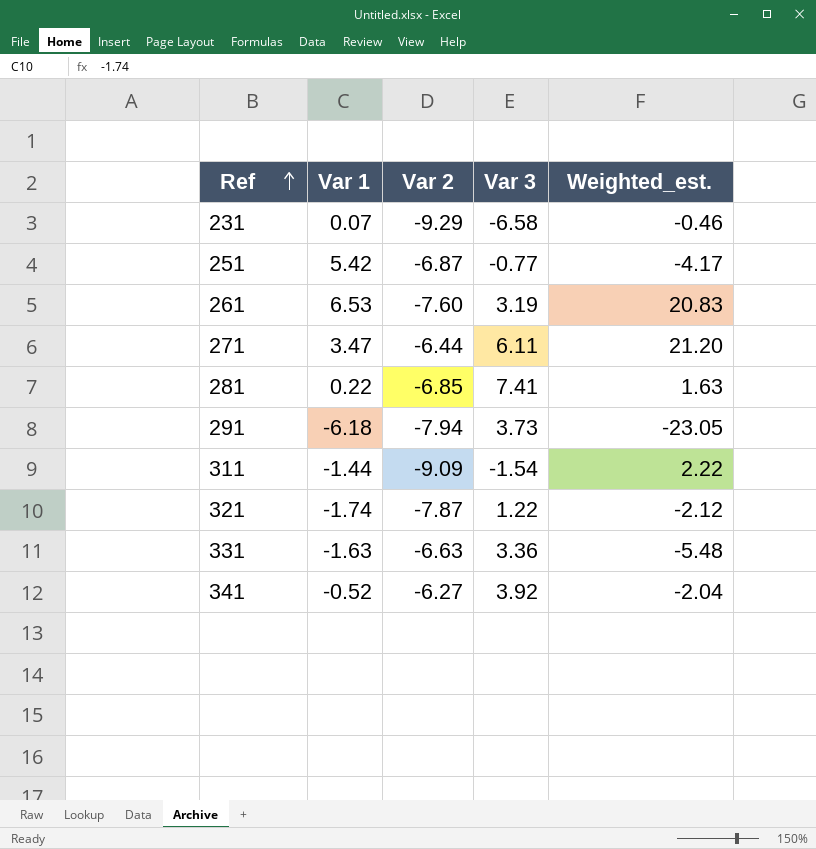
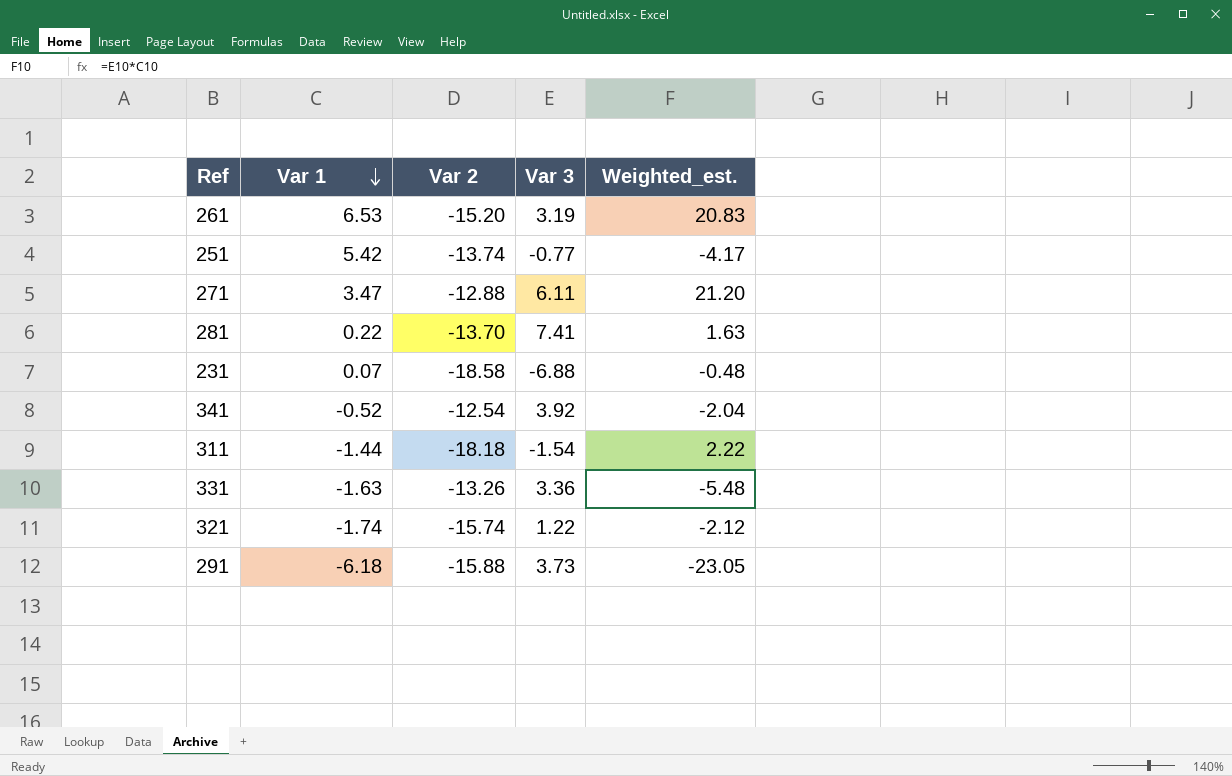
row order: Ref ascending -> Var 1 descending
261 | Var 2: -7.60 -> -15.20
251 | Var 2: -6.87 -> -13.74
271 | Var 2: -6.44 -> -12.88
281 | Var 2: -6.85 -> -13.70
231 | Var 2: -9.29 -> -18.58
231 | Var 3: -6.58 -> -6.88
231 | Weighted_est.: -0.46 -> -0.48
341 | Var 2: -6.27 -> -12.54
311 | Var 2: -9.09 -> -18.18
331 | Var 2: -6.63 -> -13.26
321 | Var 2: -7.87 -> -15.74
291 | Var 2: -7.94 -> -15.88

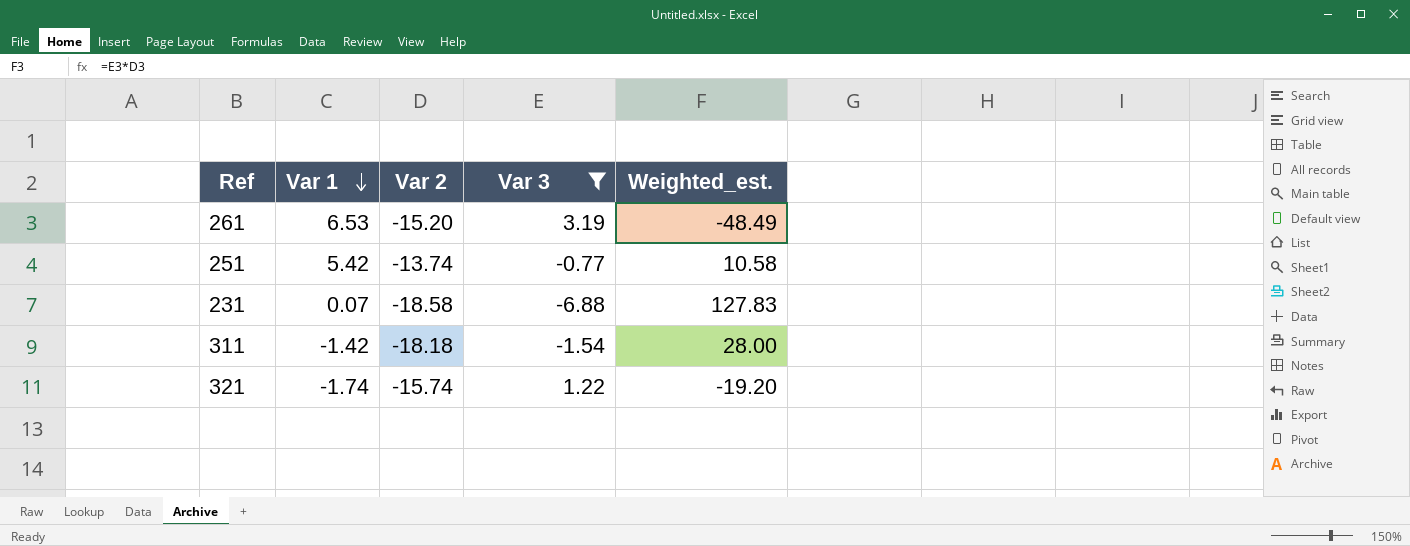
filter: none -> Var 3 <= 3.19
column Weighted_est. | formula: [Var 1] * [Var 3] -> [Var 2] * [Var 3]
311 | Var 1: -1.44 -> -1.42

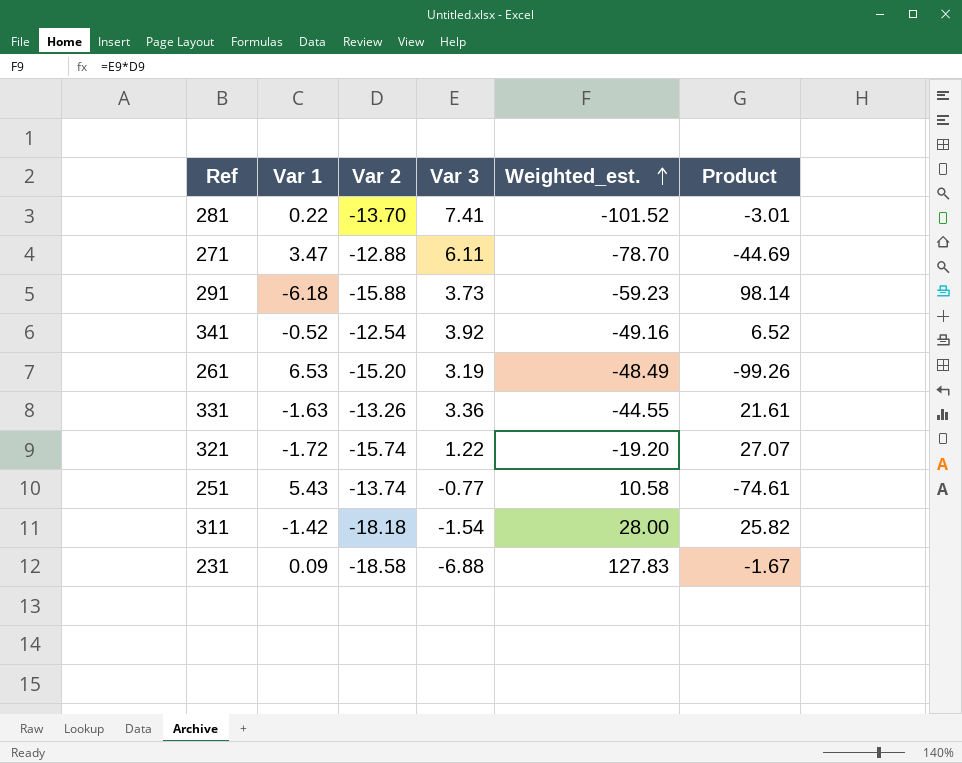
filter: Var 3 <= 3.19 -> none
row order: Var 1 descending -> Weighted_est. ascending
column Product | formula: none -> [Var 1] * [Var 2]
321 | Var 1: -1.74 -> -1.72
251 | Var 1: 5.42 -> 5.43
231 | Var 1: 0.07 -> 0.09

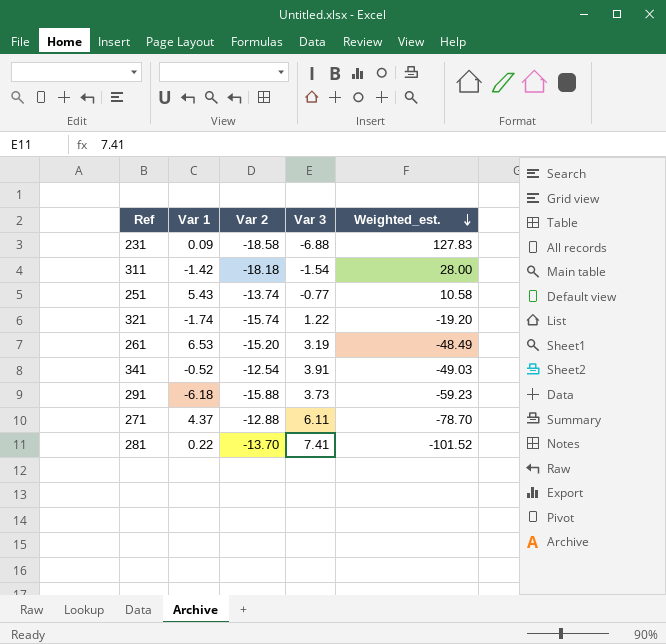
row order: Weighted_est. ascending -> Weighted_est. descending
column Product | formula: [Var 1] * [Var 2] -> none
row 331: -1.63 | -13.26 | 3.36 | -44.55 | 21.61 -> none
321 | Var 1: -1.72 -> -1.74
341 | Var 3: 3.92 -> 3.91
341 | Weighted_est.: -49.16 -> -49.03
271 | Var 1: 3.47 -> 4.37

